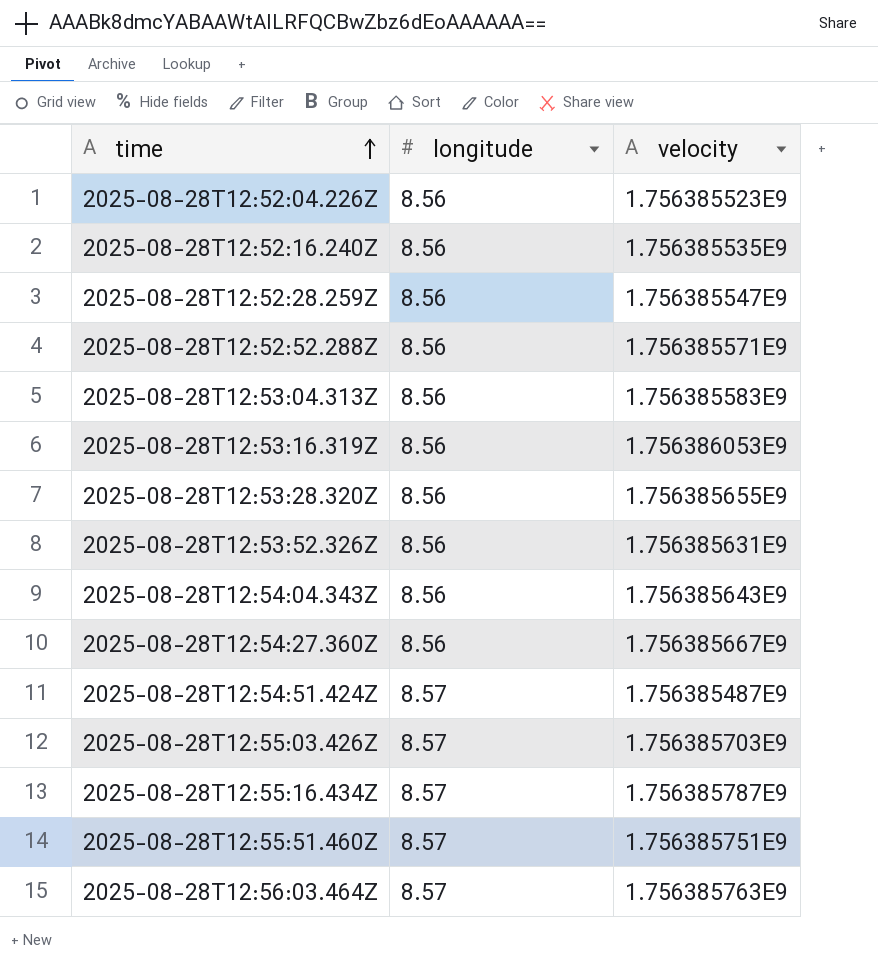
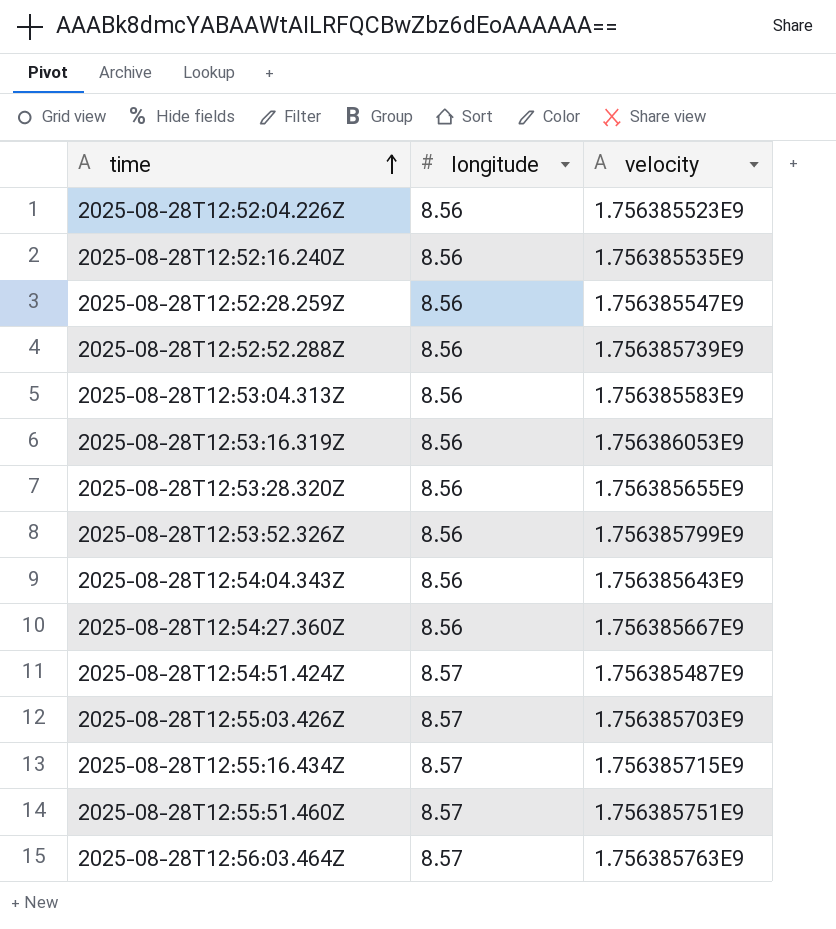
2025-08-28T12:52:52.288Z | velocity: 1.756385571E9 -> 1.756385739E9
2025-08-28T12:53:52.326Z | velocity: 1.756385631E9 -> 1.756385799E9
2025-08-28T12:55:16.434Z | velocity: 1.756385787E9 -> 1.756385715E9

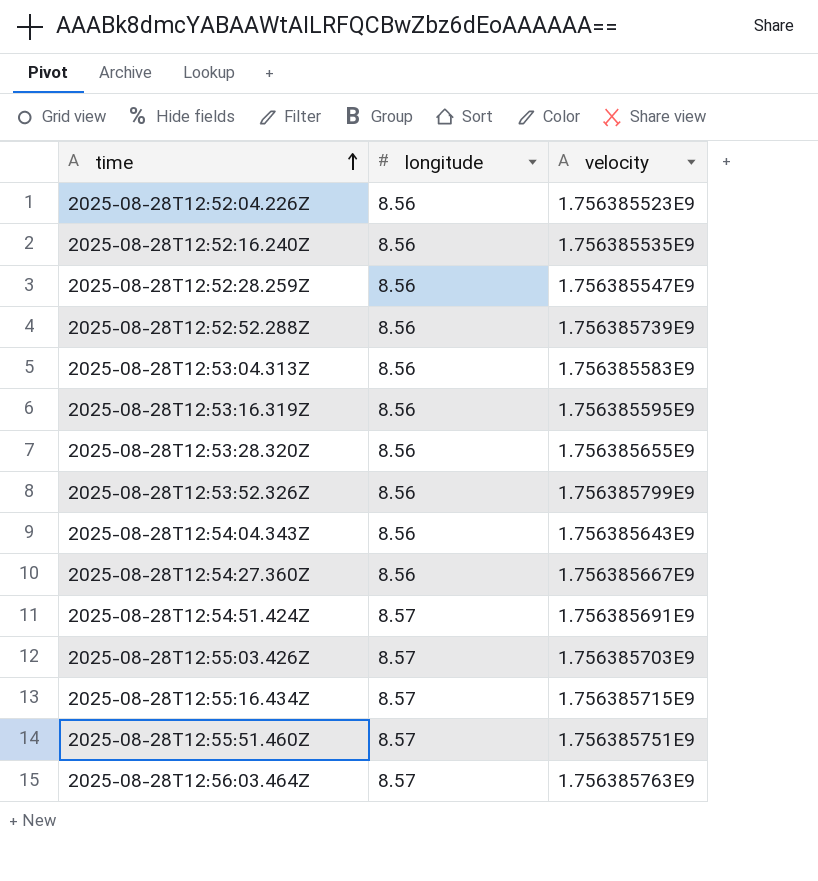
2025-08-28T12:53:16.319Z | velocity: 1.756386053E9 -> 1.756385595E9
2025-08-28T12:54:51.424Z | velocity: 1.756385487E9 -> 1.756385691E9

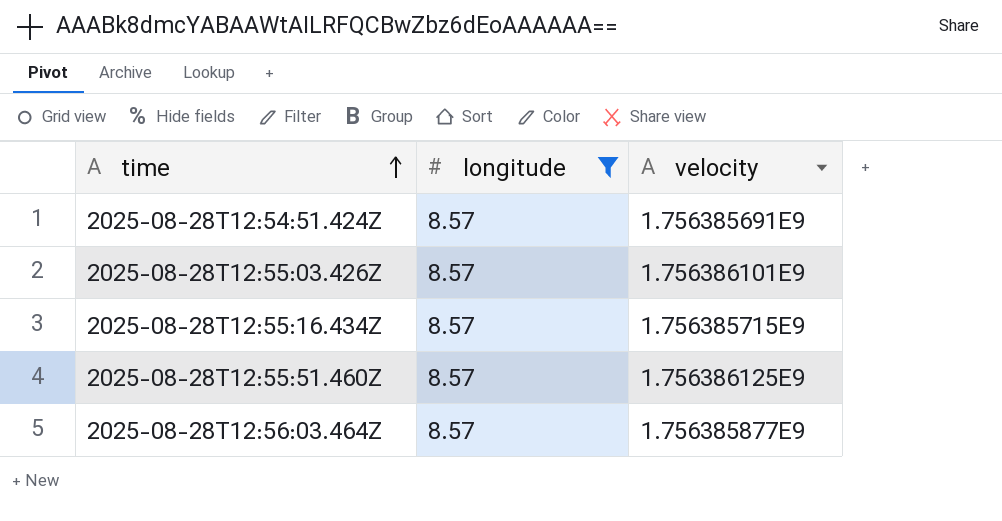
filter: none -> longitude = 8.57
2025-08-28T12:55:03.426Z | velocity: 1.756385703E9 -> 1.756386101E9
2025-08-28T12:55:51.460Z | velocity: 1.756385751E9 -> 1.756386125E9
2025-08-28T12:56:03.464Z | velocity: 1.756385763E9 -> 1.756385877E9

